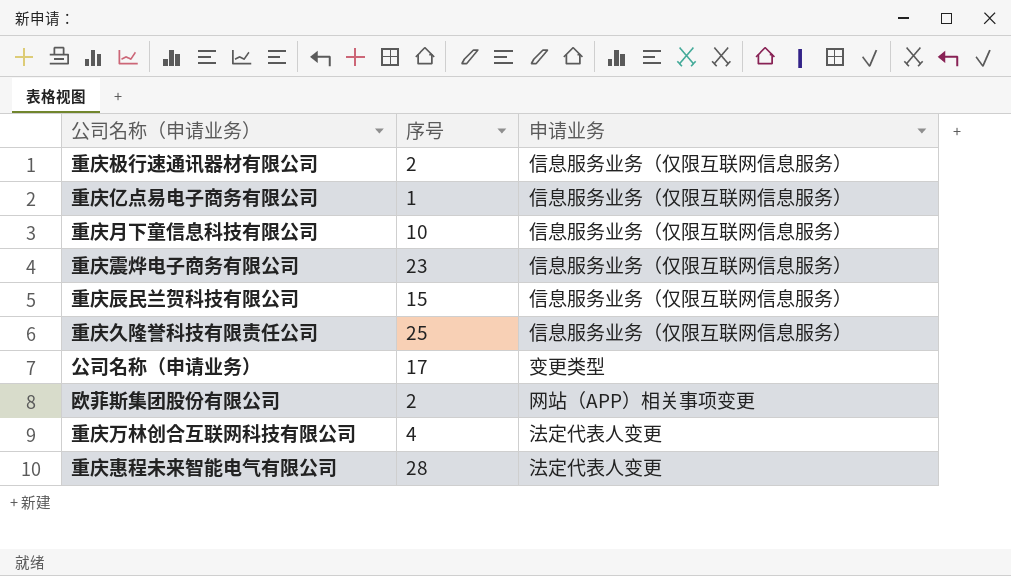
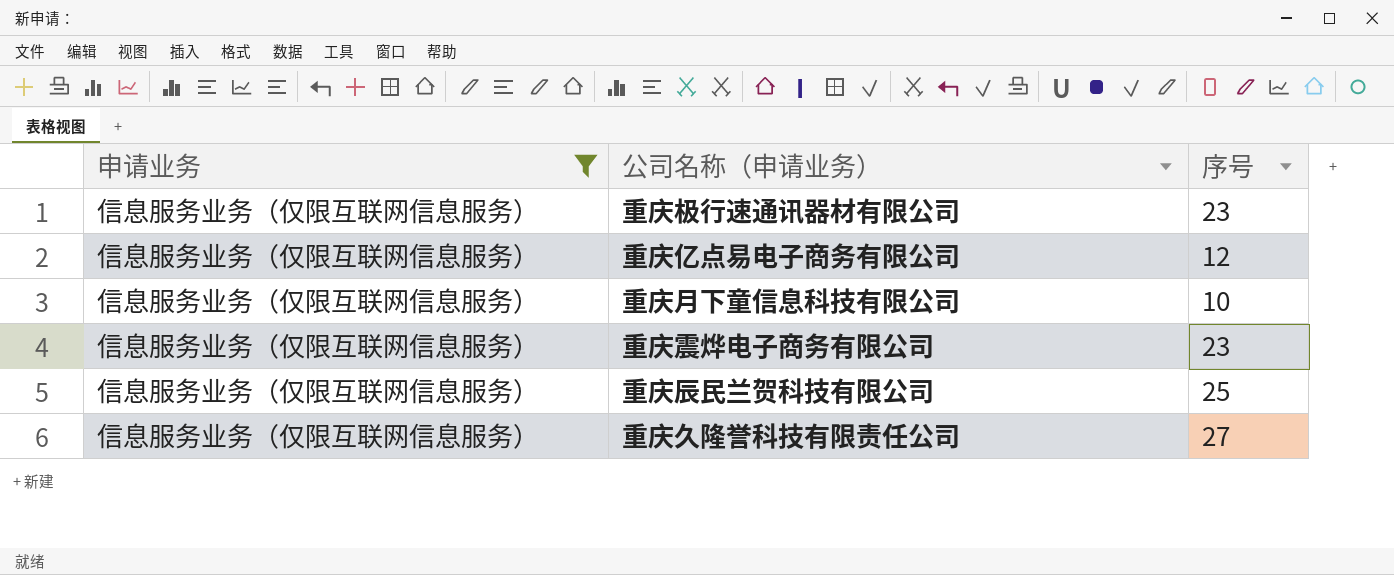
filter: none -> 申请业务 = 信息服务业务（仅限互联网信息服务）
column 申请业务 | position: 3 -> 1
重庆极行速通讯器材有限公司 | 序号: 2 -> 23
重庆亿点易电子商务有限公司 | 序号: 1 -> 12
重庆辰民兰贺科技有限公司 | 序号: 15 -> 25
重庆久隆誉科技有限责任公司 | 序号: 25 -> 27

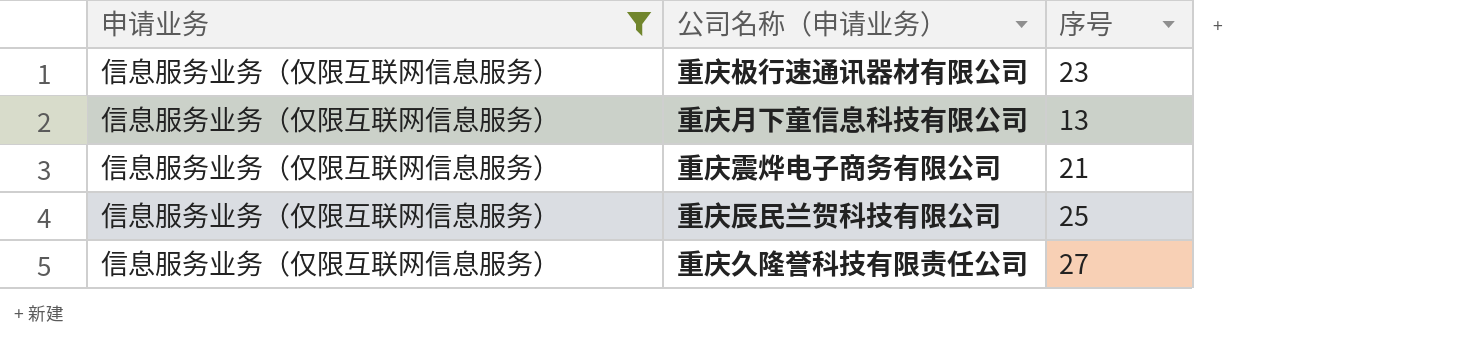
row 重庆亿点易电子商务有限公司: 信息服务业务（仅限互联网信息服务） | 12 -> none
重庆月下童信息科技有限公司 | 序号: 10 -> 13
重庆震烨电子商务有限公司 | 序号: 23 -> 21

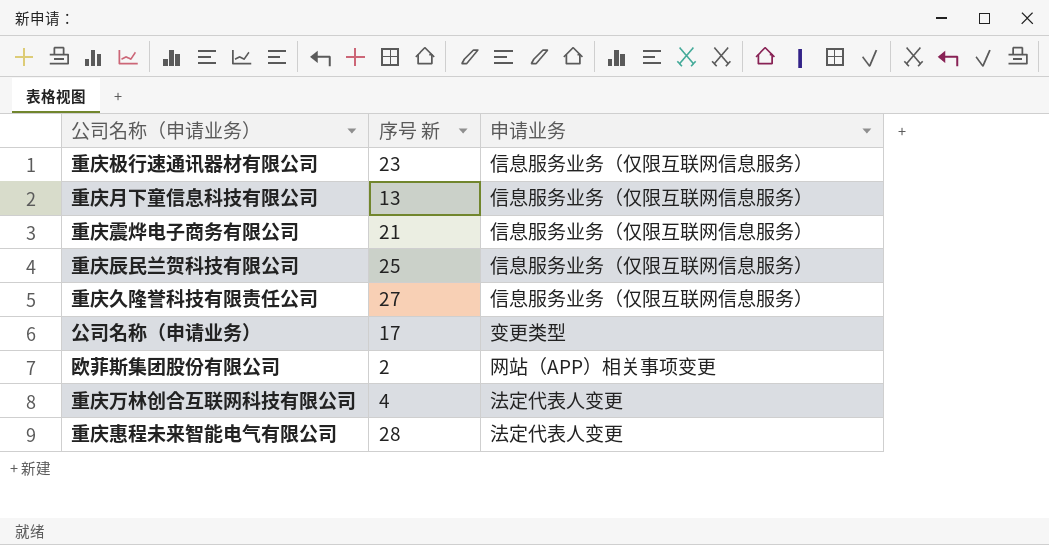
filter: 申请业务 = 信息服务业务（仅限互联网信息服务） -> none
column name: 序号 -> 序号 新
column 申请业务 | position: 1 -> 3

